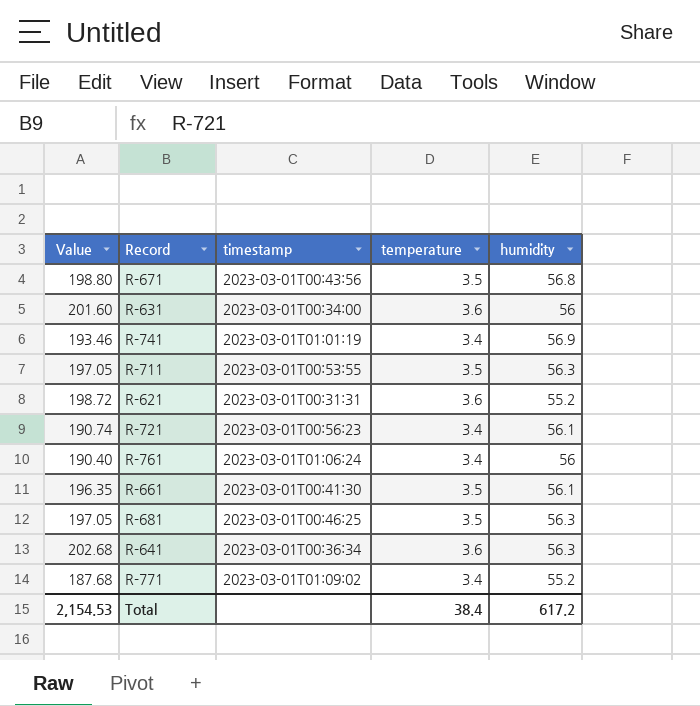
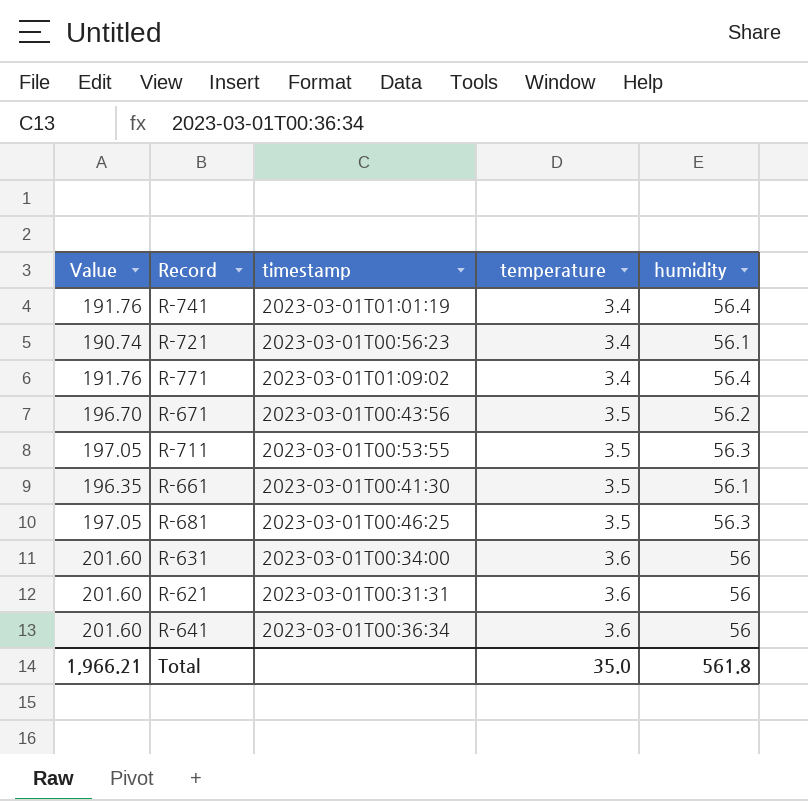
row order: none -> temperature ascending
row R-761: 190.40 | 2023-03-01T01:06:24 | 3.4 | 56 -> none
R-741 | Value: 193.46 -> 191.76
R-741 | humidity: 56.9 -> 56.4
R-771 | Value: 187.68 -> 191.76
R-771 | humidity: 55.2 -> 56.4
R-671 | Value: 198.80 -> 196.70
R-671 | humidity: 56.8 -> 56.2
R-621 | Value: 198.72 -> 201.60
R-621 | humidity: 55.2 -> 56
R-641 | Value: 202.68 -> 201.60
R-641 | humidity: 56.3 -> 56
Total | Value: 2,154.53 -> 1,966.21
Total | temperature: 38.4 -> 35.0
Total | humidity: 617.2 -> 561.8

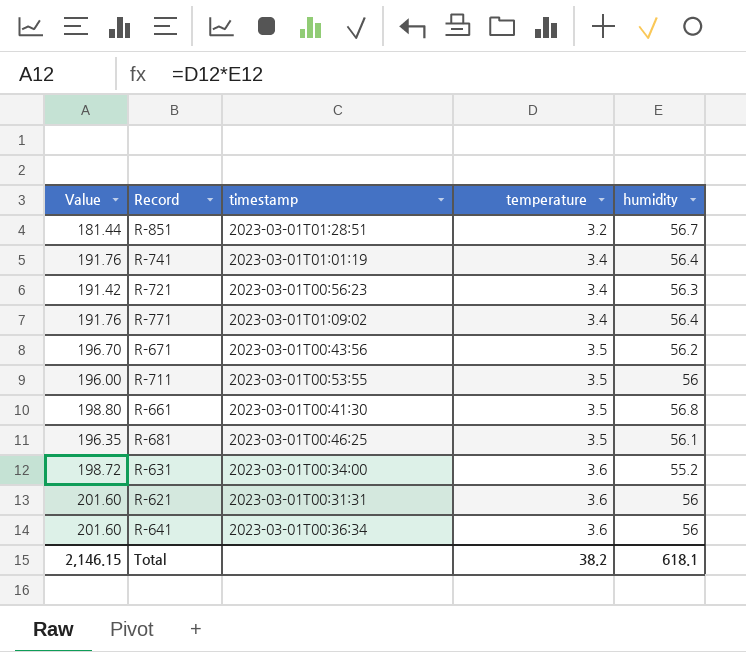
row R-851: none -> 181.44 | 2023-03-01T01:28:51 | 3.2 | 56.7
R-721 | Value: 190.74 -> 191.42
R-721 | humidity: 56.1 -> 56.3
R-711 | Value: 197.05 -> 196.00
R-711 | humidity: 56.3 -> 56
R-661 | Value: 196.35 -> 198.80
R-661 | humidity: 56.1 -> 56.8
R-681 | Value: 197.05 -> 196.35
R-681 | humidity: 56.3 -> 56.1
R-631 | Value: 201.60 -> 198.72
R-631 | humidity: 56 -> 55.2
Total | Value: 1,966.21 -> 2,146.15
Total | temperature: 35.0 -> 38.2
Total | humidity: 561.8 -> 618.1

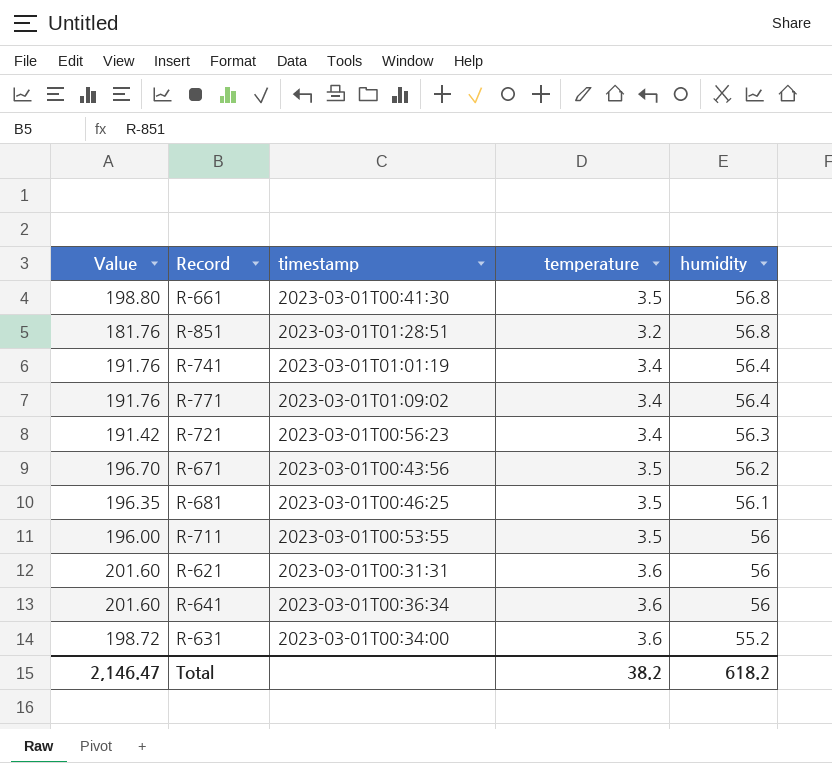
row order: temperature ascending -> humidity descending
R-851 | Value: 181.44 -> 181.76
R-851 | humidity: 56.7 -> 56.8
Total | Value: 2,146.15 -> 2,146.47
Total | humidity: 618.1 -> 618.2

